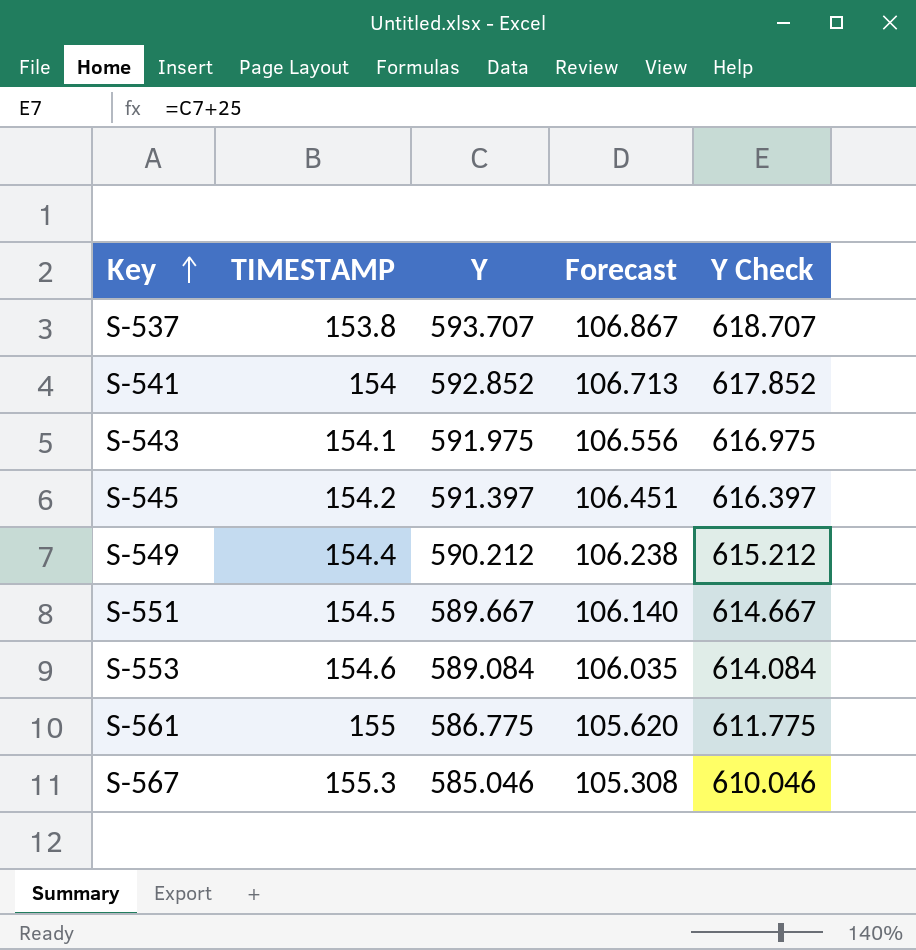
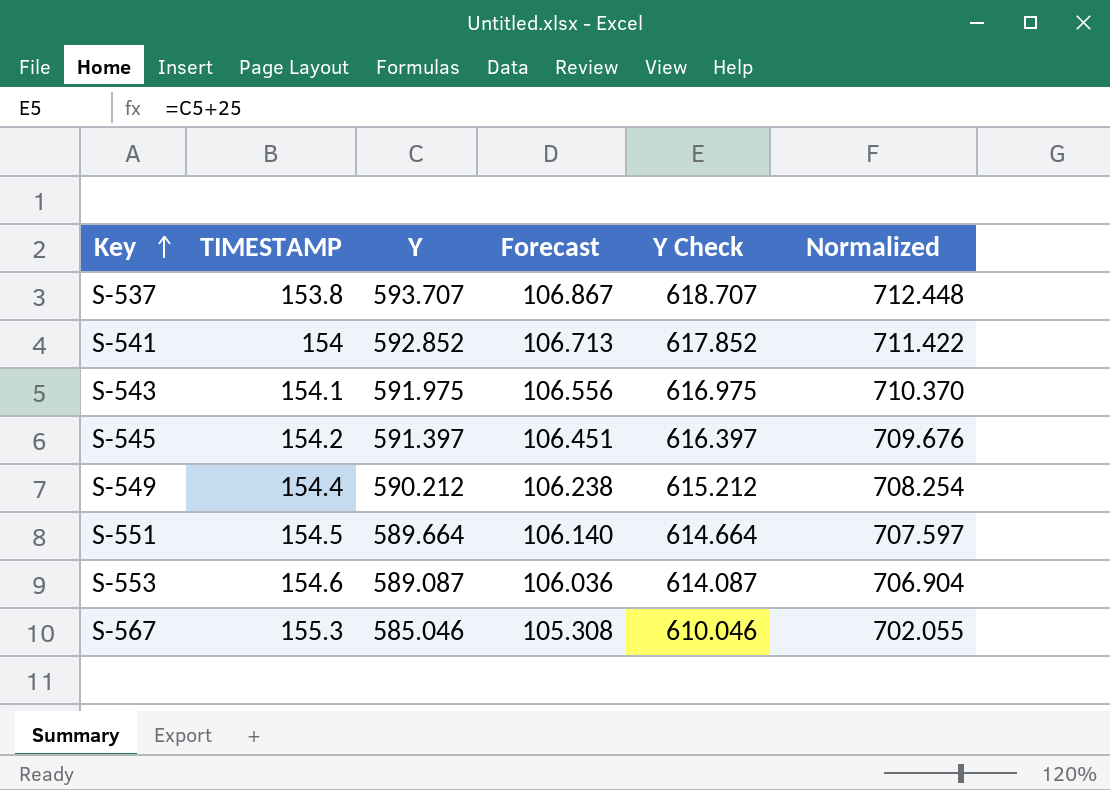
column Normalized | formula: none -> [Y] * 1.2
row S-561: 155 | 586.775 | 105.620 | 611.775 -> none
S-551 | Y: 589.667 -> 589.664
S-551 | Y Check: 614.667 -> 614.664
S-553 | Y: 589.084 -> 589.087
S-553 | Forecast: 106.035 -> 106.036
S-553 | Y Check: 614.084 -> 614.087

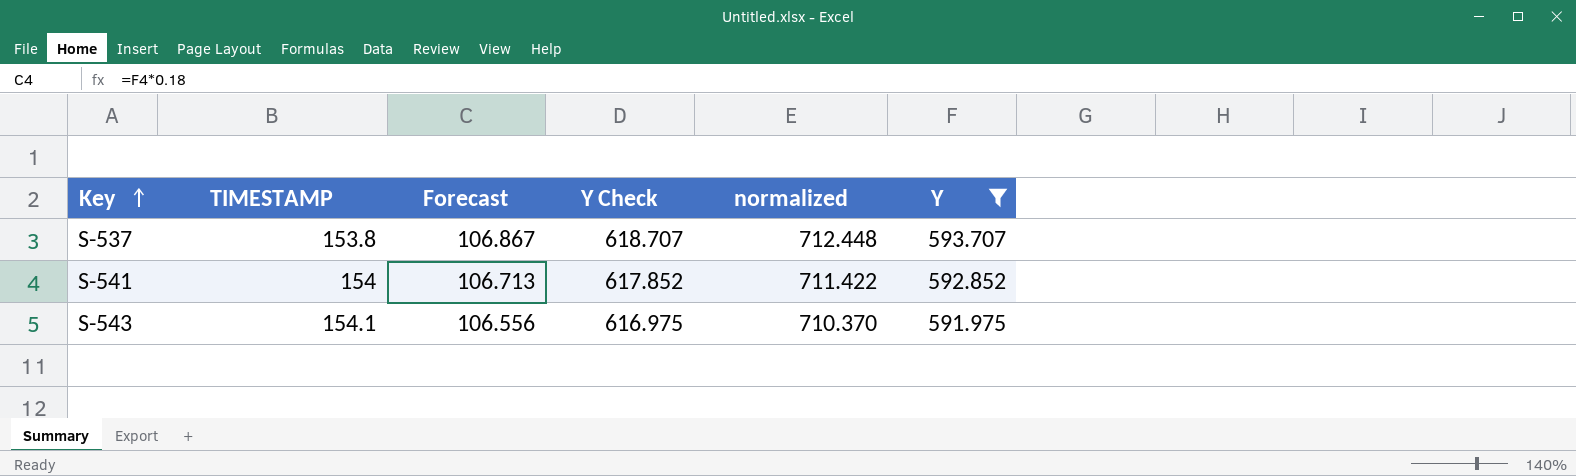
filter: none -> Y >= 591.975
column name: Normalized -> normalized
column Y | position: 3 -> 6

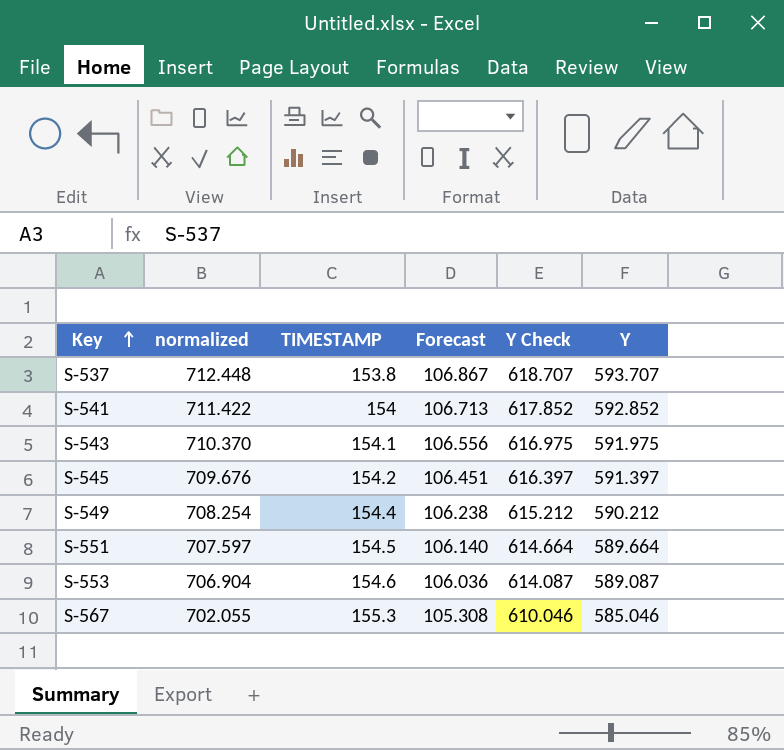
filter: Y >= 591.975 -> none
column normalized | position: 5 -> 2

